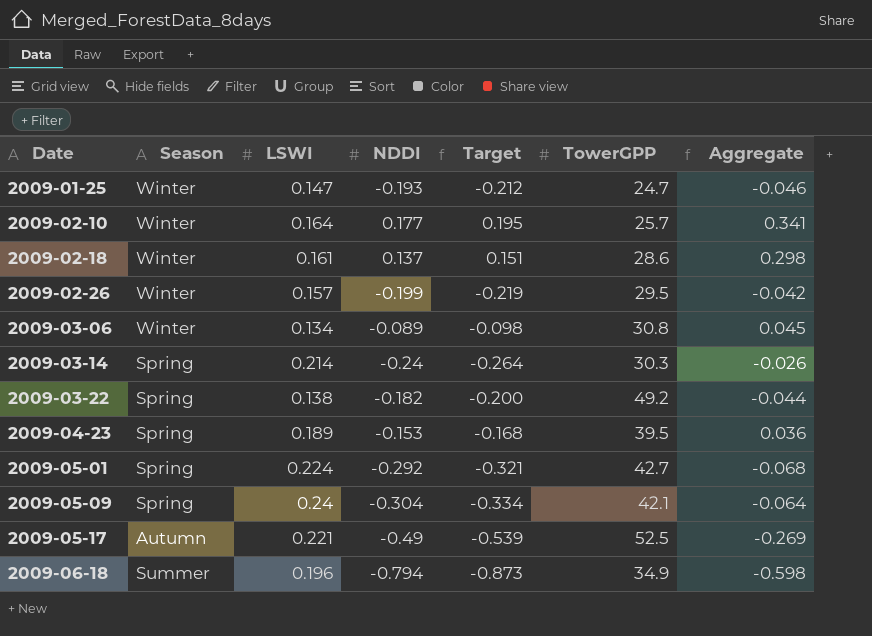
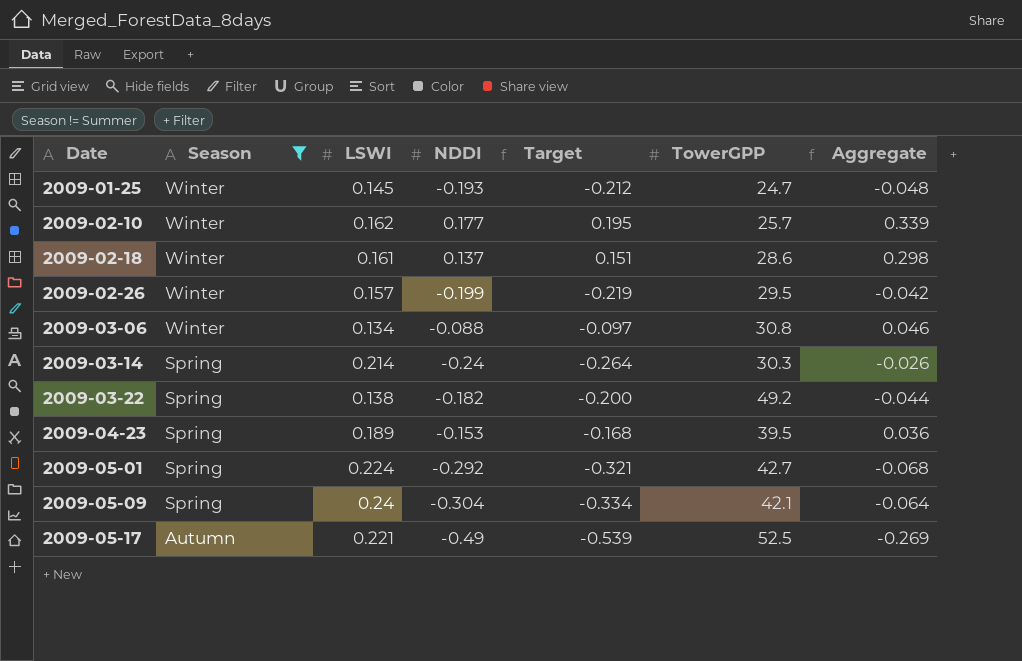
filter: none -> Season != Summer
2009-01-25 | LSWI: 0.147 -> 0.145
2009-01-25 | Aggregate: -0.046 -> -0.048
2009-02-10 | LSWI: 0.164 -> 0.162
2009-02-10 | Aggregate: 0.341 -> 0.339
2009-03-06 | NDDI: -0.089 -> -0.088
2009-03-06 | Target: -0.098 -> -0.097
2009-03-06 | Aggregate: 0.045 -> 0.046

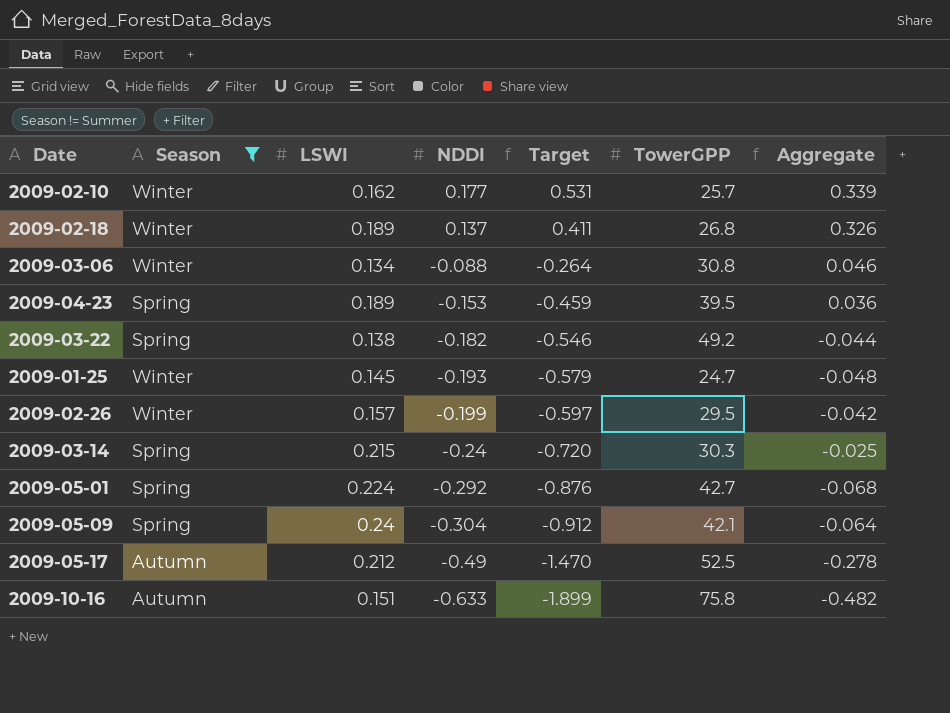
row order: Date ascending -> NDDI descending
column Target | formula: [NDDI] * 1.1 -> [NDDI] * 3
2009-02-18 | LSWI: 0.161 -> 0.189
2009-02-18 | TowerGPP: 28.6 -> 26.8
2009-02-18 | Aggregate: 0.298 -> 0.326
2009-03-14 | LSWI: 0.214 -> 0.215
2009-03-14 | Aggregate: -0.026 -> -0.025
2009-05-17 | LSWI: 0.221 -> 0.212
2009-05-17 | Aggregate: -0.269 -> -0.278
row 2009-10-16: none -> Autumn | 0.151 | -0.633 | -1.899 | 75.8 | -0.482

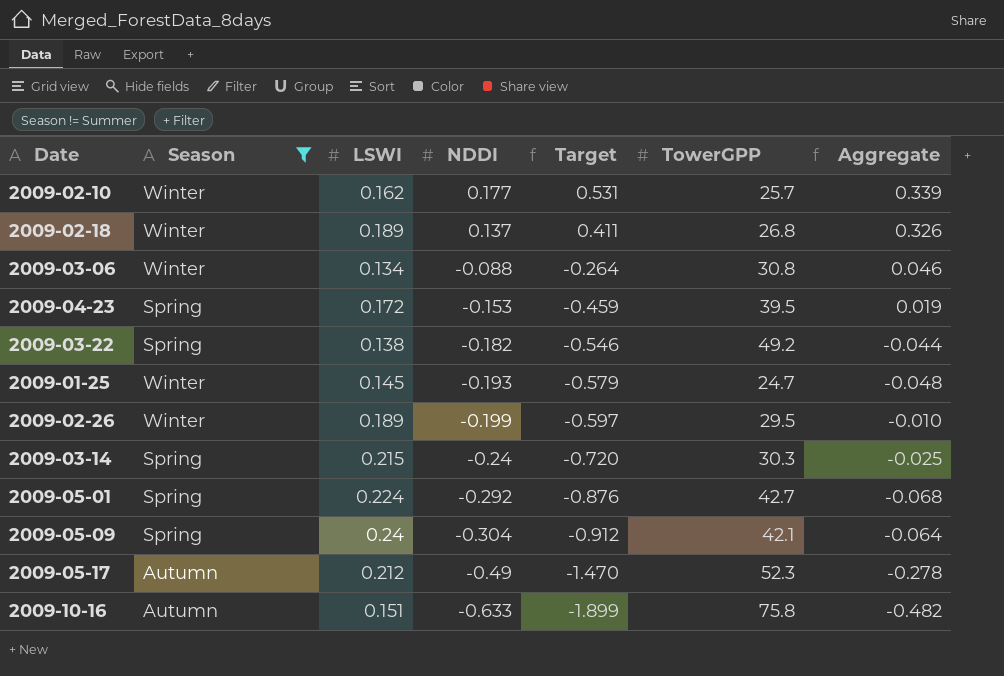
2009-04-23 | LSWI: 0.189 -> 0.172
2009-04-23 | Aggregate: 0.036 -> 0.019
2009-02-26 | LSWI: 0.157 -> 0.189
2009-02-26 | Aggregate: -0.042 -> -0.010
2009-05-17 | TowerGPP: 52.5 -> 52.3

